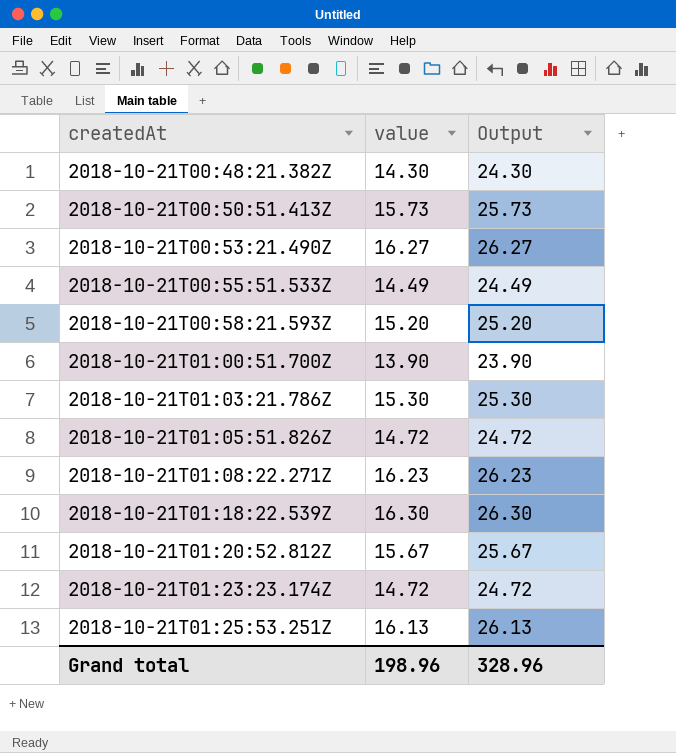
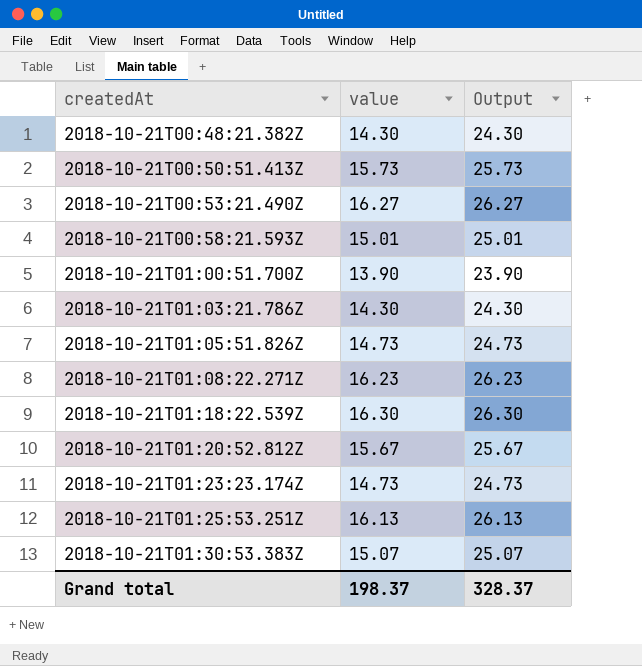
row 2018-10-21T00:55:51.533Z: 14.49 | 24.49 -> none
2018-10-21T00:58:21.593Z | value: 15.20 -> 15.01
2018-10-21T00:58:21.593Z | Output: 25.20 -> 25.01
2018-10-21T01:03:21.786Z | value: 15.30 -> 14.30
2018-10-21T01:03:21.786Z | Output: 25.30 -> 24.30
2018-10-21T01:05:51.826Z | value: 14.72 -> 14.73
2018-10-21T01:05:51.826Z | Output: 24.72 -> 24.73
2018-10-21T01:23:23.174Z | value: 14.72 -> 14.73
2018-10-21T01:23:23.174Z | Output: 24.72 -> 24.73
row 2018-10-21T01:30:53.383Z: none -> 15.07 | 25.07
Grand total | value: 198.96 -> 198.37
Grand total | Output: 328.96 -> 328.37

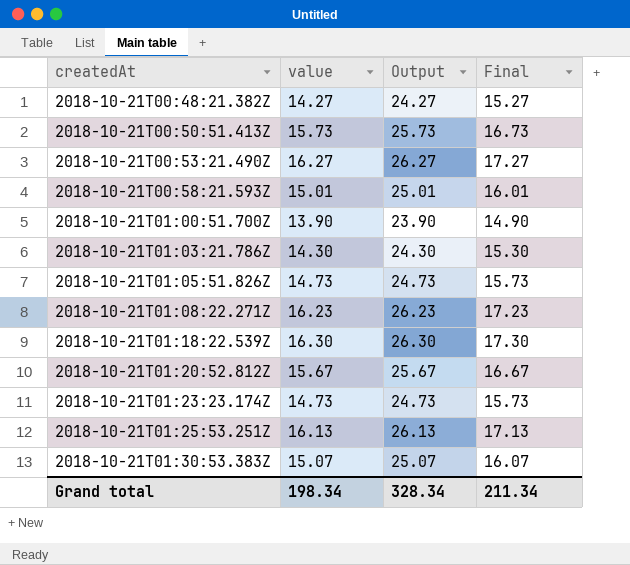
column Final | formula: none -> [value] + 1
2018-10-21T00:48:21.382Z | value: 14.30 -> 14.27
2018-10-21T00:48:21.382Z | Output: 24.30 -> 24.27
Grand total | value: 198.37 -> 198.34
Grand total | Output: 328.37 -> 328.34

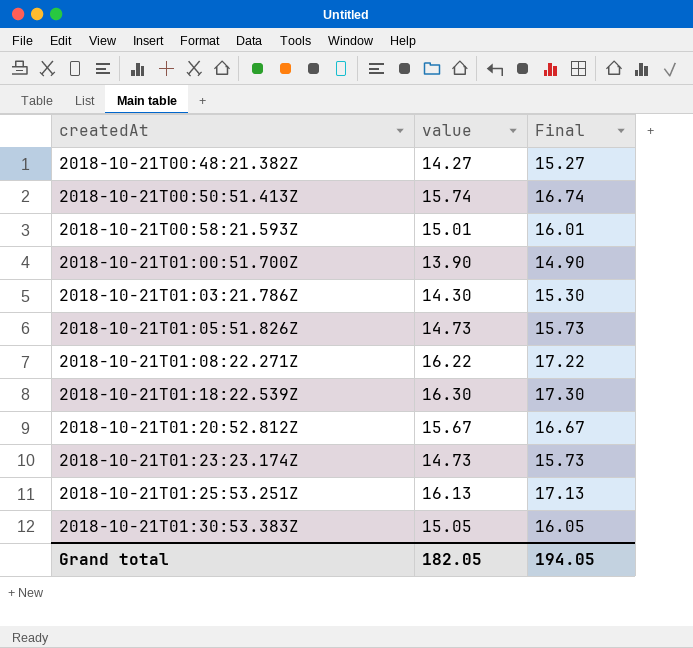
column Output | formula: [value] + 10 -> none
row 2018-10-21T00:53:21.490Z: 16.27 | 26.27 | 17.27 -> none
2018-10-21T00:50:51.413Z | value: 15.73 -> 15.74
2018-10-21T00:50:51.413Z | Final: 16.73 -> 16.74
2018-10-21T01:08:22.271Z | value: 16.23 -> 16.22
2018-10-21T01:08:22.271Z | Final: 17.23 -> 17.22
2018-10-21T01:30:53.383Z | value: 15.07 -> 15.05
2018-10-21T01:30:53.383Z | Final: 16.07 -> 16.05
Grand total | value: 198.34 -> 182.05
Grand total | Final: 211.34 -> 194.05

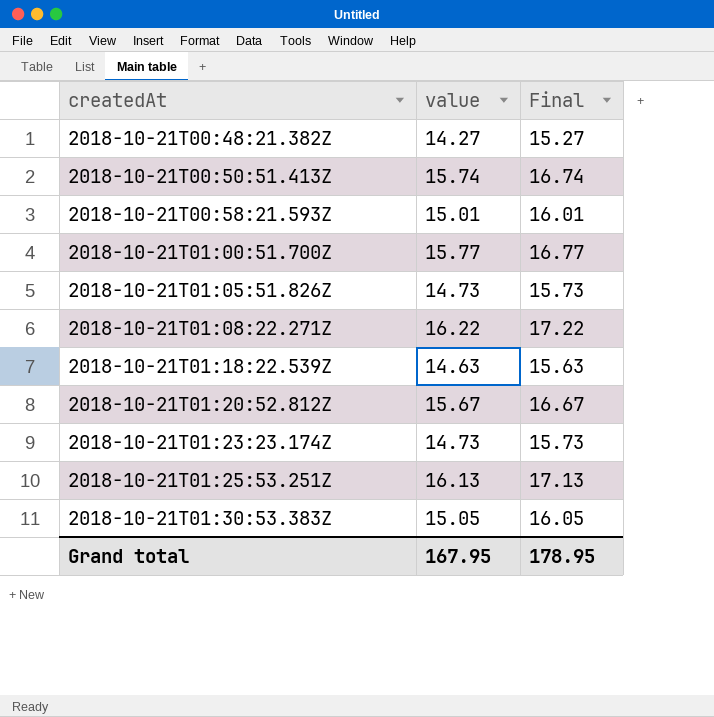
row 2018-10-21T01:03:21.786Z: 14.30 | 15.30 -> none
2018-10-21T01:00:51.700Z | value: 13.90 -> 15.77
2018-10-21T01:00:51.700Z | Final: 14.90 -> 16.77
2018-10-21T01:18:22.539Z | value: 16.30 -> 14.63
2018-10-21T01:18:22.539Z | Final: 17.30 -> 15.63
Grand total | value: 182.05 -> 167.95
Grand total | Final: 194.05 -> 178.95

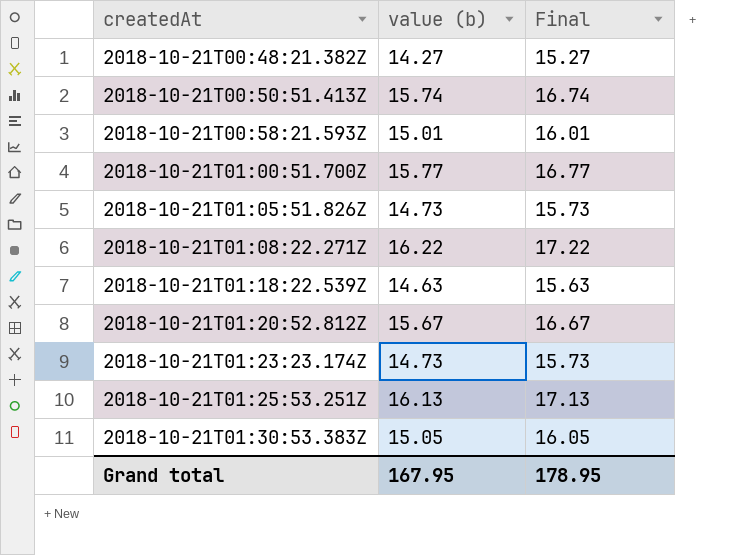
column name: value -> value (b)

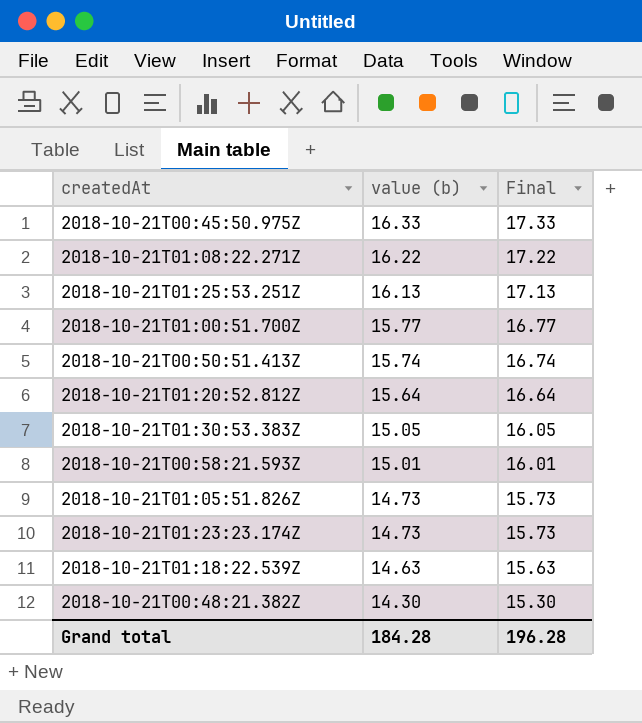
row order: createdAt ascending -> value (b) descending
row 2018-10-21T00:45:50.975Z: none -> 16.33 | 17.33
2018-10-21T01:20:52.812Z | value (b): 15.67 -> 15.64
2018-10-21T01:20:52.812Z | Final: 16.67 -> 16.64
2018-10-21T00:48:21.382Z | value (b): 14.27 -> 14.30
2018-10-21T00:48:21.382Z | Final: 15.27 -> 15.30
Grand total | value (b): 167.95 -> 184.28
Grand total | Final: 178.95 -> 196.28

